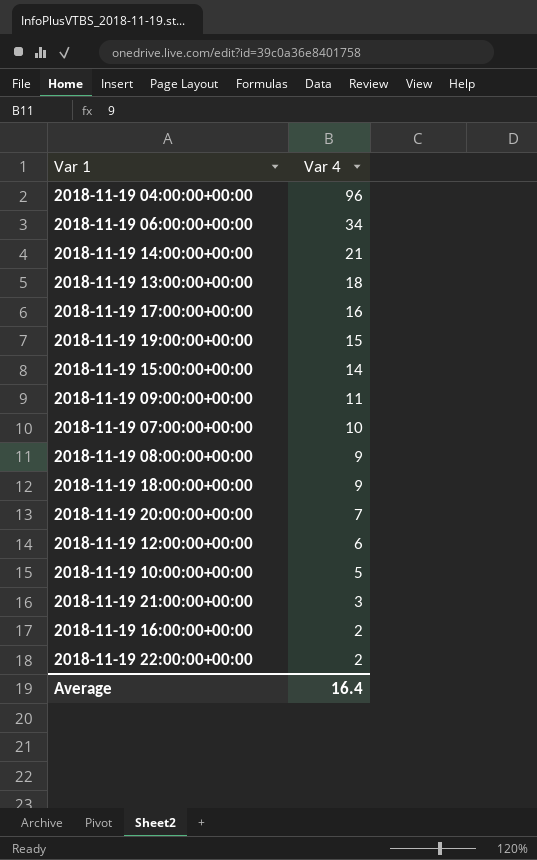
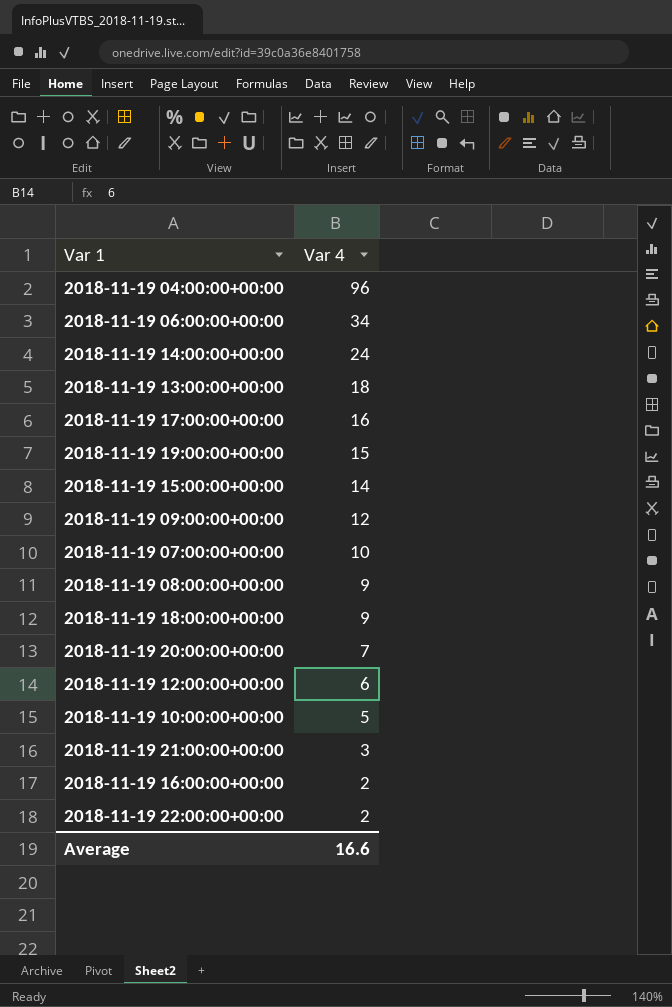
2018-11-19 14:00:00+00:00 | Var 4: 21 -> 24
2018-11-19 09:00:00+00:00 | Var 4: 11 -> 12
Average | Var 4: 16.4 -> 16.6

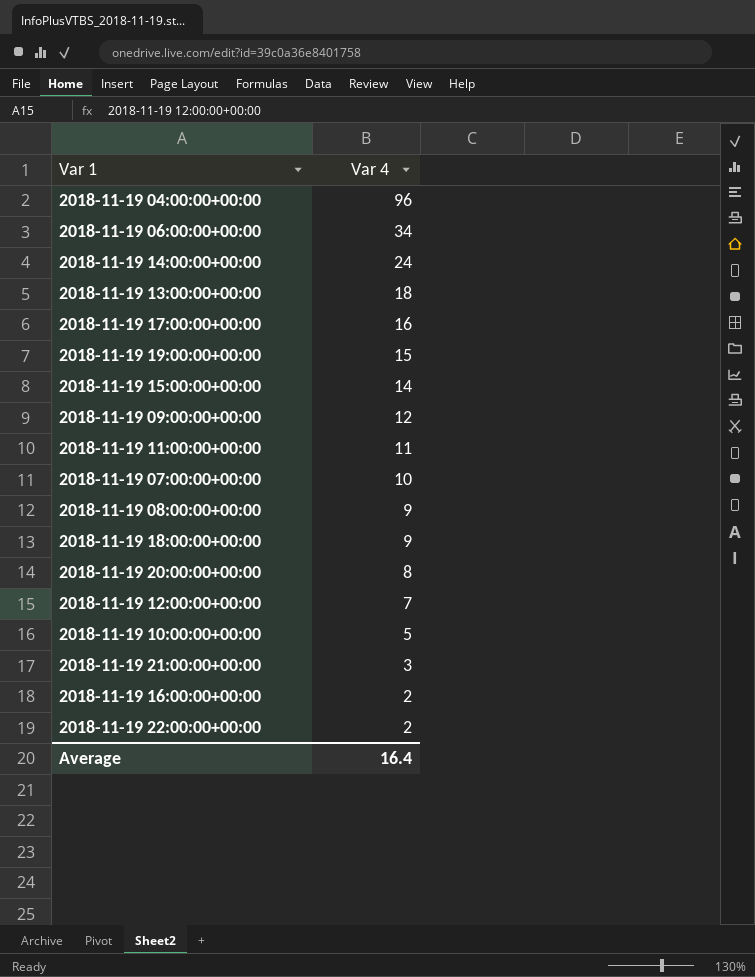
row 2018-11-19 11:00:00+00:00: none -> 11
2018-11-19 20:00:00+00:00 | Var 4: 7 -> 8
2018-11-19 12:00:00+00:00 | Var 4: 6 -> 7
Average | Var 4: 16.6 -> 16.4

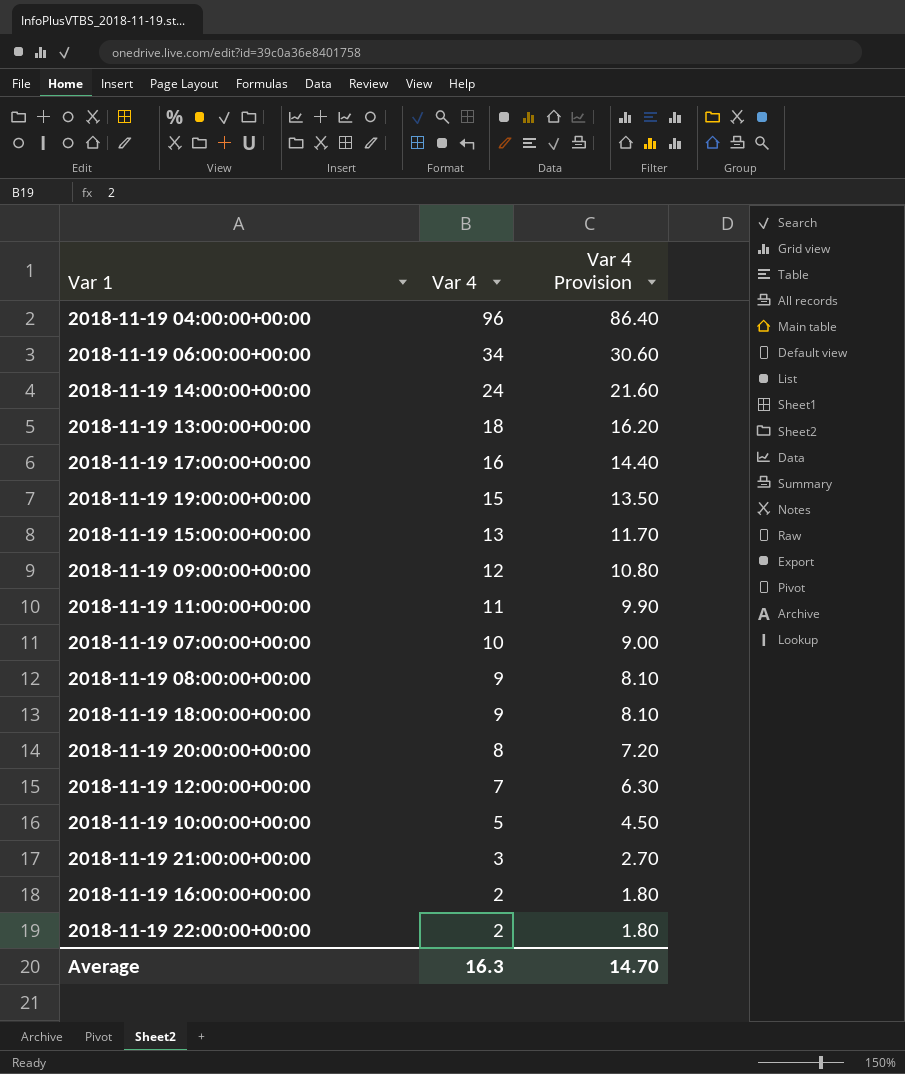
column Var 4 Provision | formula: none -> [Var 4] * 0.9
2018-11-19 15:00:00+00:00 | Var 4: 14 -> 13
Average | Var 4: 16.4 -> 16.3

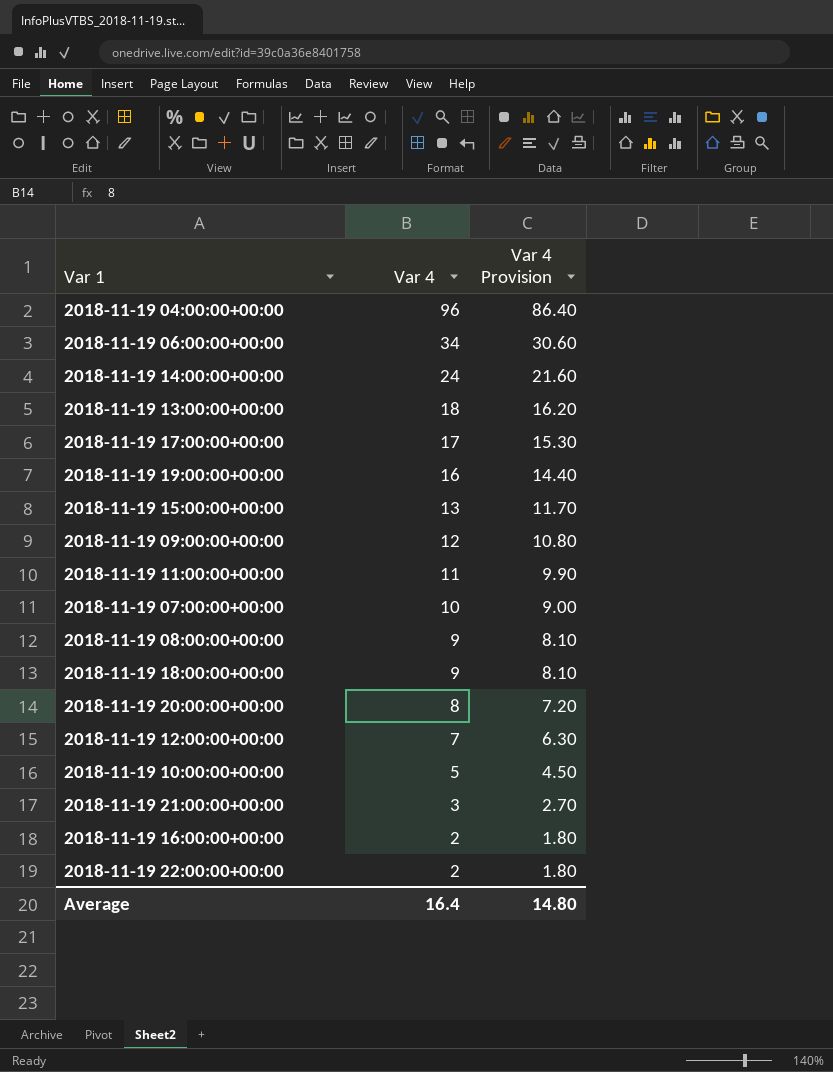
2018-11-19 17:00:00+00:00 | Var 4: 16 -> 17
2018-11-19 17:00:00+00:00 | Var 4 Provision: 14.40 -> 15.30
2018-11-19 19:00:00+00:00 | Var 4: 15 -> 16
2018-11-19 19:00:00+00:00 | Var 4 Provision: 13.50 -> 14.40
Average | Var 4: 16.3 -> 16.4
Average | Var 4 Provision: 14.70 -> 14.80

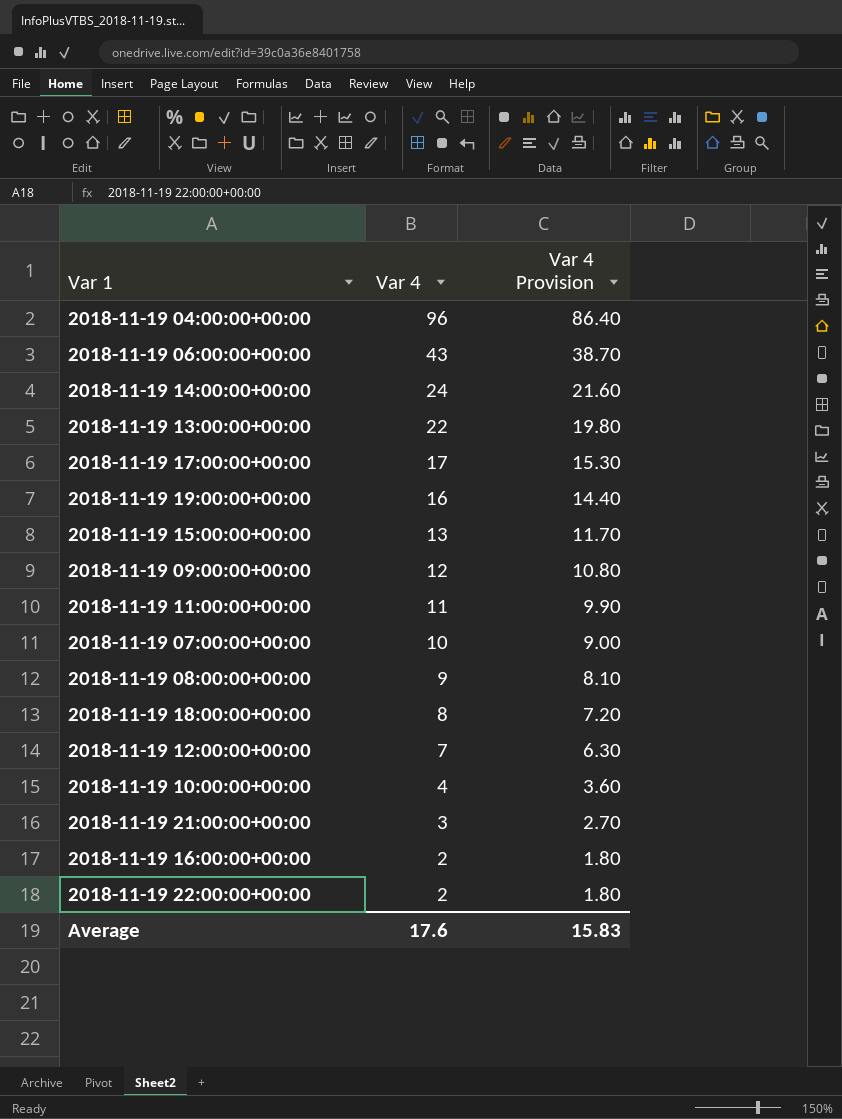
row 2018-11-19 20:00:00+00:00: 8 | 7.20 -> none
2018-11-19 06:00:00+00:00 | Var 4: 34 -> 43
2018-11-19 06:00:00+00:00 | Var 4 Provision: 30.60 -> 38.70
2018-11-19 13:00:00+00:00 | Var 4: 18 -> 22
2018-11-19 13:00:00+00:00 | Var 4 Provision: 16.20 -> 19.80
2018-11-19 18:00:00+00:00 | Var 4: 9 -> 8
2018-11-19 18:00:00+00:00 | Var 4 Provision: 8.10 -> 7.20
2018-11-19 10:00:00+00:00 | Var 4: 5 -> 4
2018-11-19 10:00:00+00:00 | Var 4 Provision: 4.50 -> 3.60
Average | Var 4: 16.4 -> 17.6
Average | Var 4 Provision: 14.80 -> 15.83

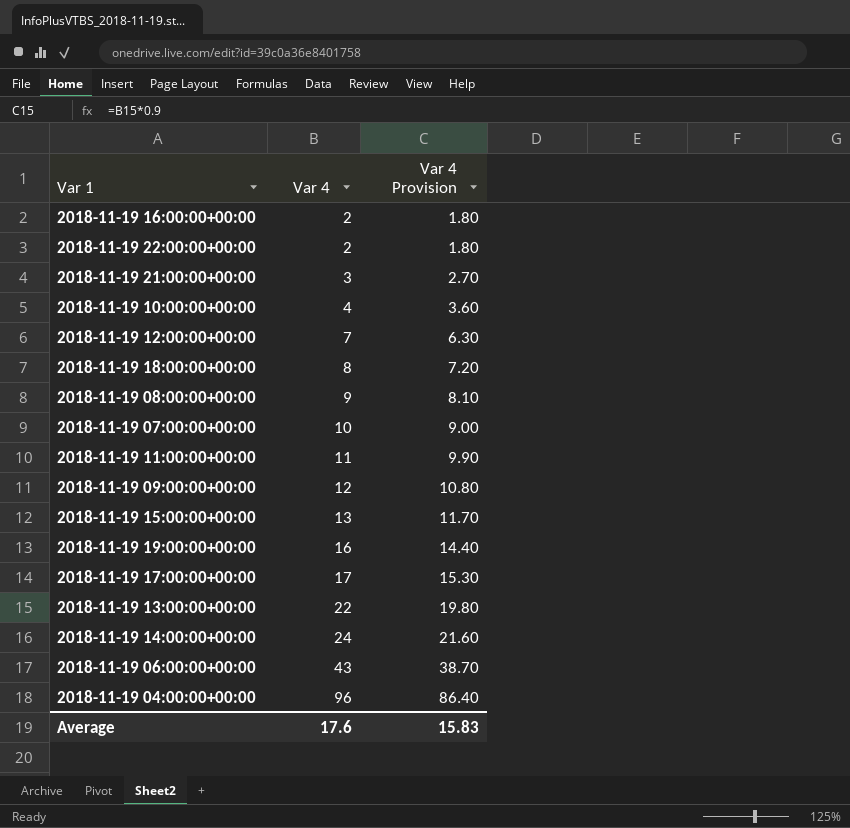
row order: Var 4 descending -> Var 4 ascending

